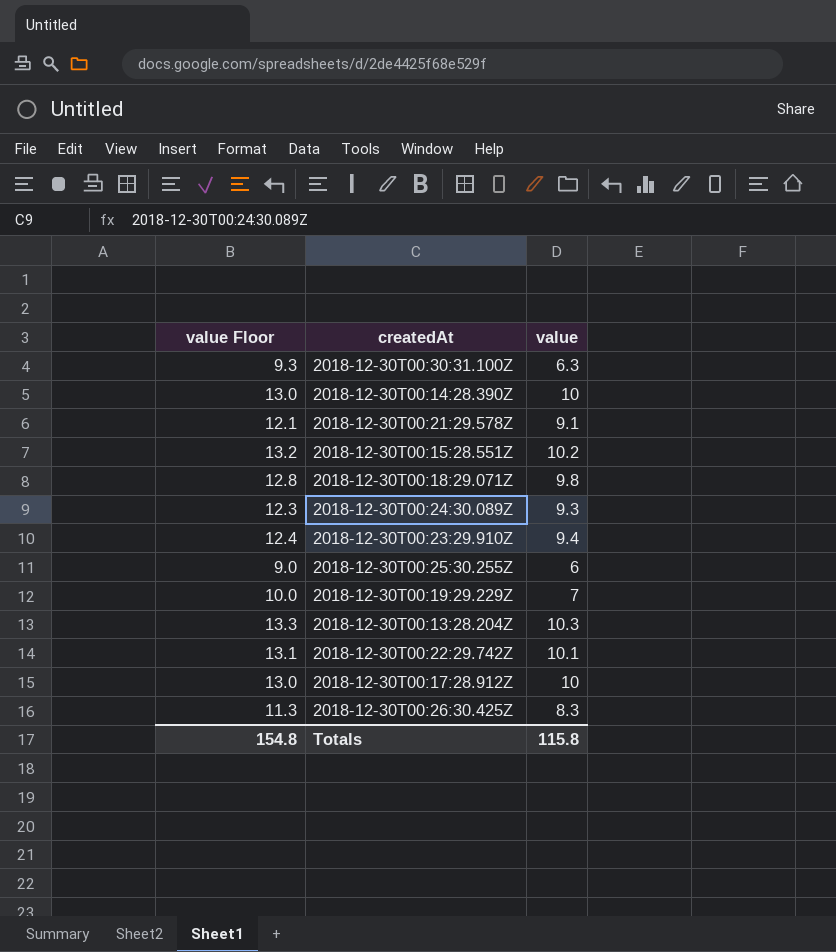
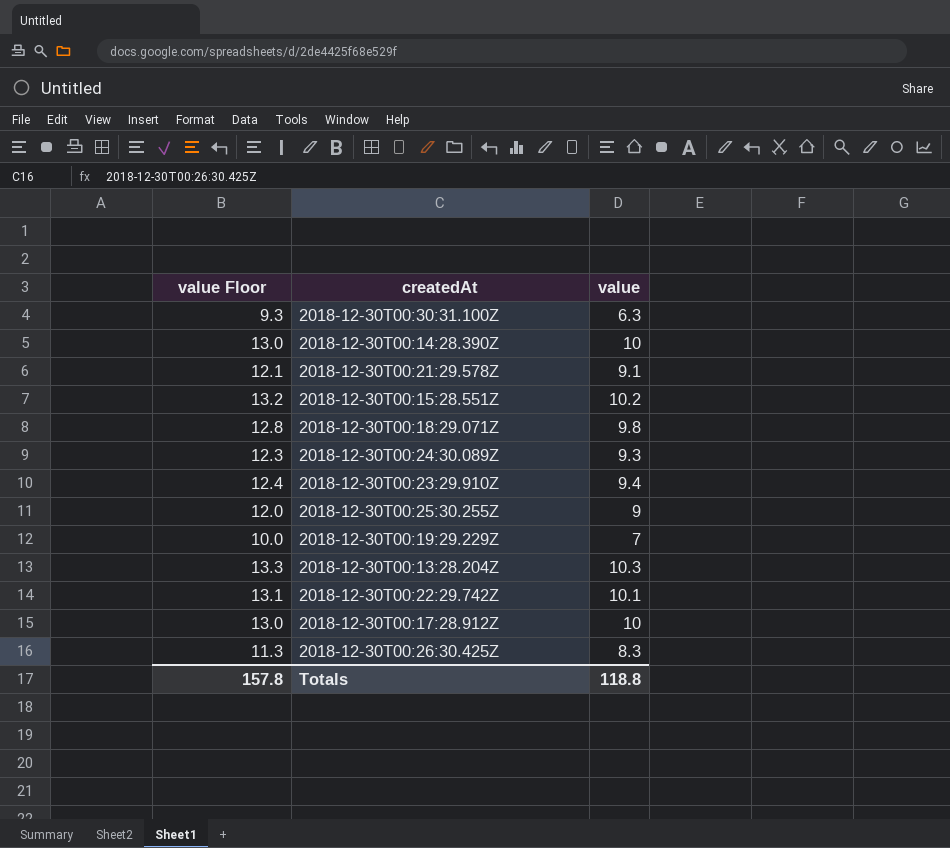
2018-12-30T00:25:30.255Z | value Floor: 9.0 -> 12.0
2018-12-30T00:25:30.255Z | value: 6 -> 9
Totals | value Floor: 154.8 -> 157.8
Totals | value: 115.8 -> 118.8

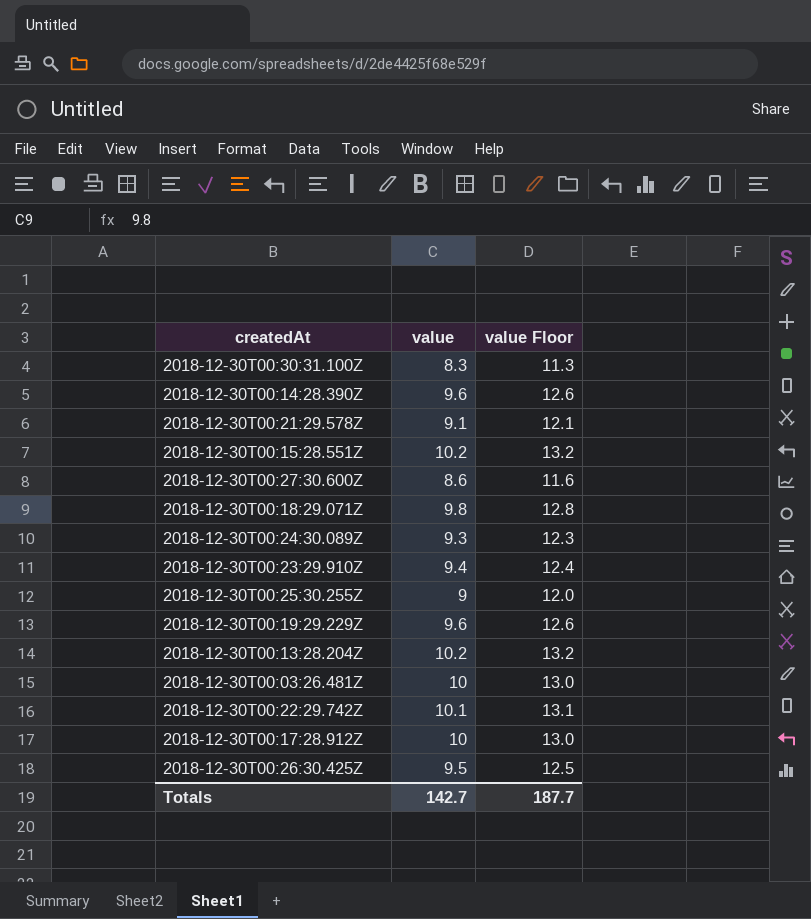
column value Floor | position: 1 -> 3
2018-12-30T00:30:31.100Z | value: 6.3 -> 8.3
2018-12-30T00:30:31.100Z | value Floor: 9.3 -> 11.3
2018-12-30T00:14:28.390Z | value: 10 -> 9.6
2018-12-30T00:14:28.390Z | value Floor: 13.0 -> 12.6
row 2018-12-30T00:27:30.600Z: none -> 8.6 | 11.6
2018-12-30T00:19:29.229Z | value: 7 -> 9.6
2018-12-30T00:19:29.229Z | value Floor: 10.0 -> 12.6
2018-12-30T00:13:28.204Z | value: 10.3 -> 10.2
2018-12-30T00:13:28.204Z | value Floor: 13.3 -> 13.2
row 2018-12-30T00:03:26.481Z: none -> 10 | 13.0
2018-12-30T00:26:30.425Z | value: 8.3 -> 9.5
2018-12-30T00:26:30.425Z | value Floor: 11.3 -> 12.5
Totals | value: 118.8 -> 142.7
Totals | value Floor: 157.8 -> 187.7

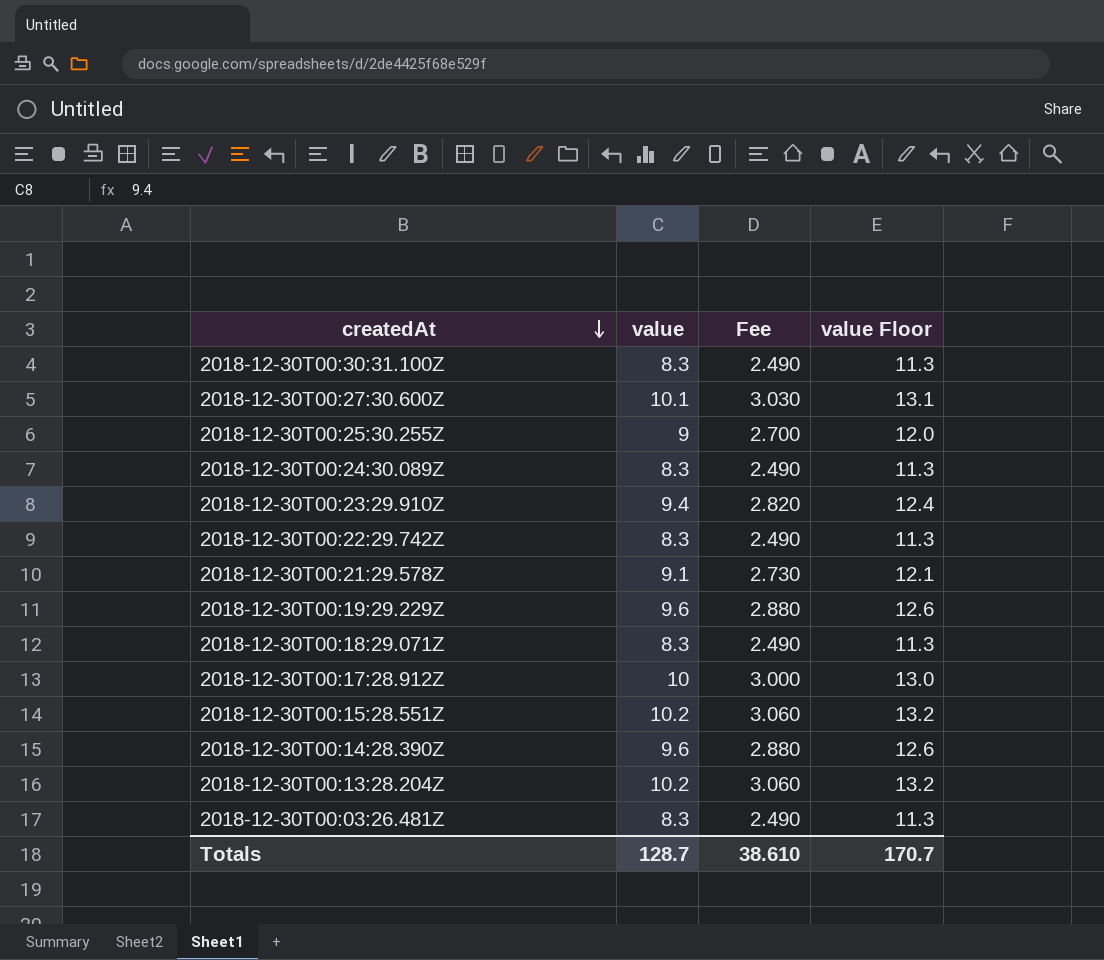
row order: none -> createdAt descending
column Fee | formula: none -> [value] * 0.3
row 2018-12-30T00:26:30.425Z: 9.5 | 12.5 -> none
2018-12-30T00:27:30.600Z | value: 8.6 -> 10.1
2018-12-30T00:27:30.600Z | value Floor: 11.6 -> 13.1
2018-12-30T00:24:30.089Z | value: 9.3 -> 8.3
2018-12-30T00:24:30.089Z | value Floor: 12.3 -> 11.3
2018-12-30T00:22:29.742Z | value: 10.1 -> 8.3
2018-12-30T00:22:29.742Z | value Floor: 13.1 -> 11.3
2018-12-30T00:18:29.071Z | value: 9.8 -> 8.3
2018-12-30T00:18:29.071Z | value Floor: 12.8 -> 11.3
2018-12-30T00:03:26.481Z | value: 10 -> 8.3
2018-12-30T00:03:26.481Z | value Floor: 13.0 -> 11.3
Totals | value: 142.7 -> 128.7
Totals | value Floor: 187.7 -> 170.7

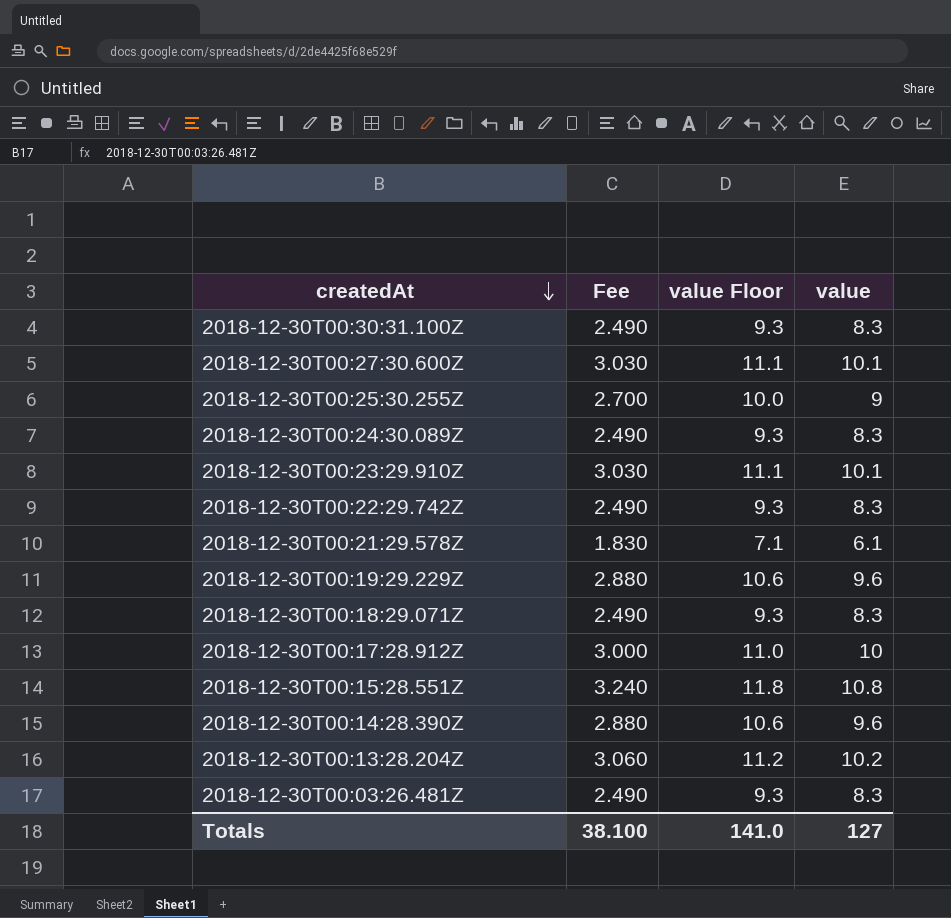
column value Floor | formula: [value] + 3 -> [value] + 1
column value | position: 2 -> 4
2018-12-30T00:23:29.910Z | Fee: 2.820 -> 3.030
2018-12-30T00:23:29.910Z | value: 9.4 -> 10.1
2018-12-30T00:21:29.578Z | Fee: 2.730 -> 1.830
2018-12-30T00:21:29.578Z | value: 9.1 -> 6.1
2018-12-30T00:15:28.551Z | Fee: 3.060 -> 3.240
2018-12-30T00:15:28.551Z | value: 10.2 -> 10.8
Totals | Fee: 38.610 -> 38.100
Totals | value Floor: 170.7 -> 141.0
Totals | value: 128.7 -> 127

